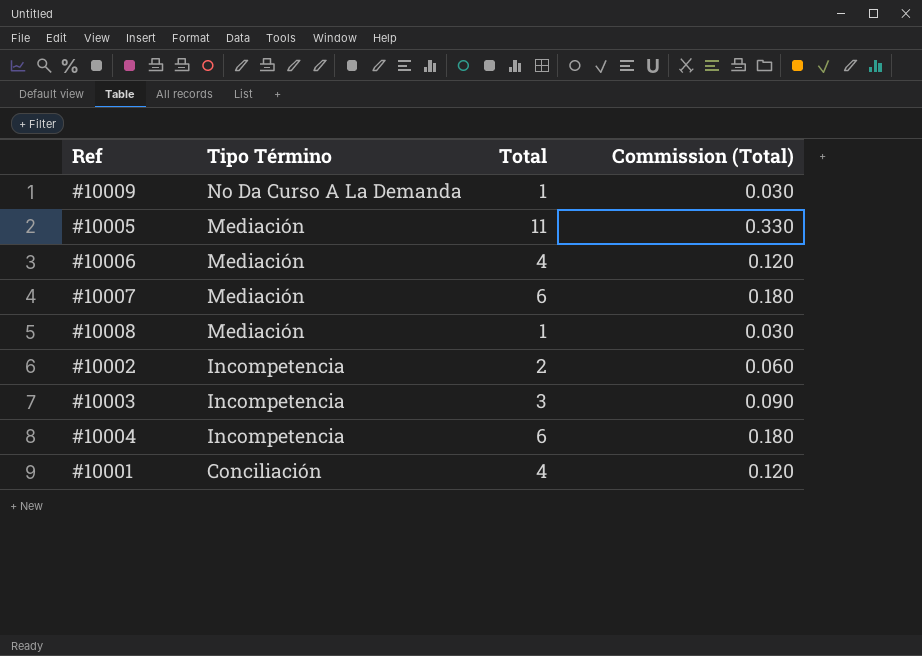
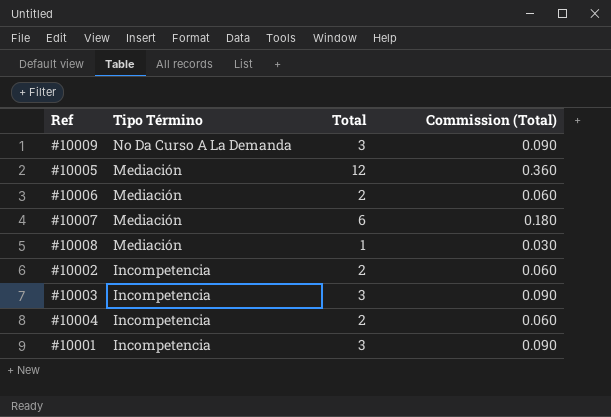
#10009 | Total: 1 -> 3
#10009 | Commission (Total): 0.030 -> 0.090
#10005 | Total: 11 -> 12
#10005 | Commission (Total): 0.330 -> 0.360
#10006 | Total: 4 -> 2
#10006 | Commission (Total): 0.120 -> 0.060
#10004 | Total: 6 -> 2
#10004 | Commission (Total): 0.180 -> 0.060
#10001 | Tipo Término: Conciliación -> Incompetencia
#10001 | Total: 4 -> 3
#10001 | Commission (Total): 0.120 -> 0.090

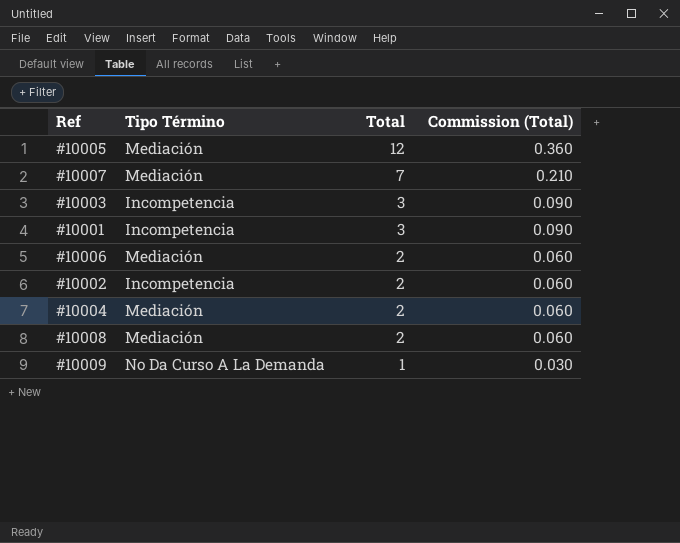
row order: Tipo Término descending -> Total descending
#10007 | Total: 6 -> 7
#10007 | Commission (Total): 0.180 -> 0.210
#10004 | Tipo Término: Incompetencia -> Mediación
#10008 | Total: 1 -> 2
#10008 | Commission (Total): 0.030 -> 0.060
#10009 | Total: 3 -> 1
#10009 | Commission (Total): 0.090 -> 0.030

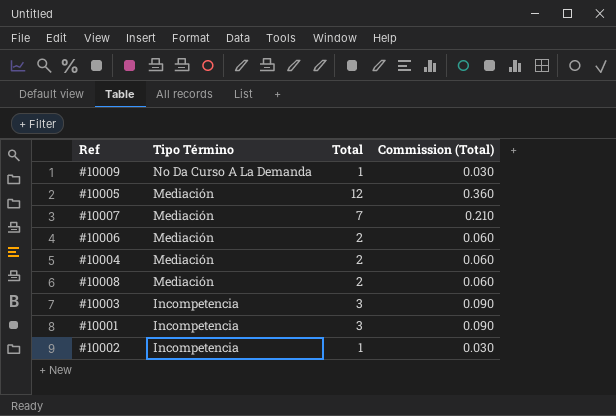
row order: Total descending -> Tipo Término descending
#10002 | Total: 2 -> 1
#10002 | Commission (Total): 0.060 -> 0.030

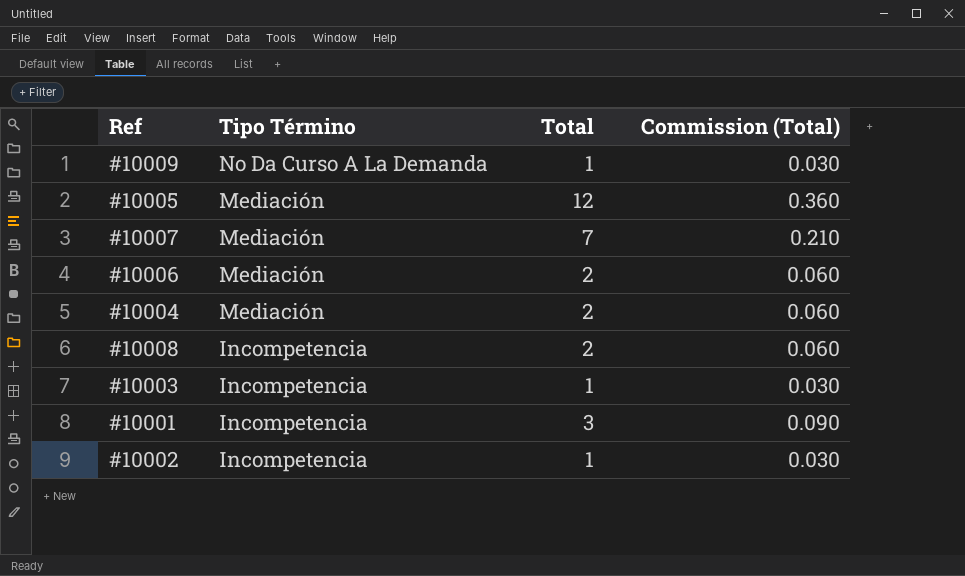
#10008 | Tipo Término: Mediación -> Incompetencia
#10003 | Total: 3 -> 1
#10003 | Commission (Total): 0.090 -> 0.030

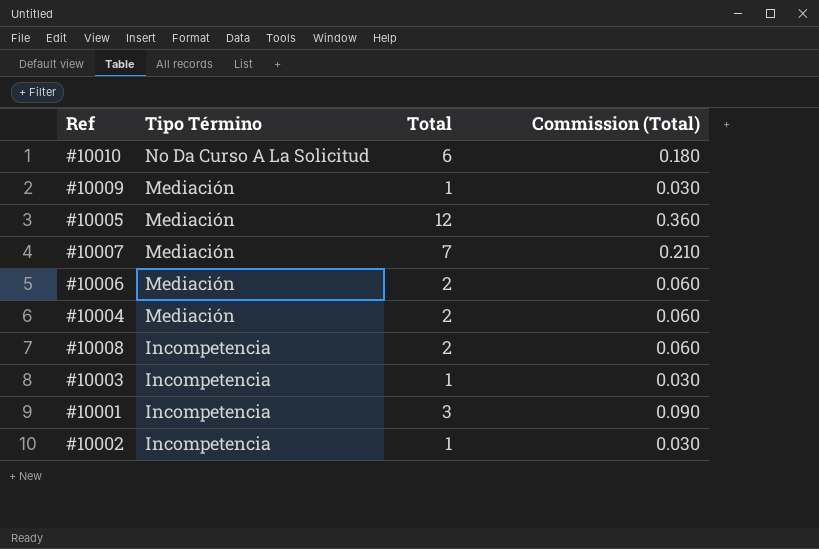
row #10010: none -> No Da Curso A La Solicitud | 6 | 0.180
#10009 | Tipo Término: No Da Curso A La Demanda -> Mediación

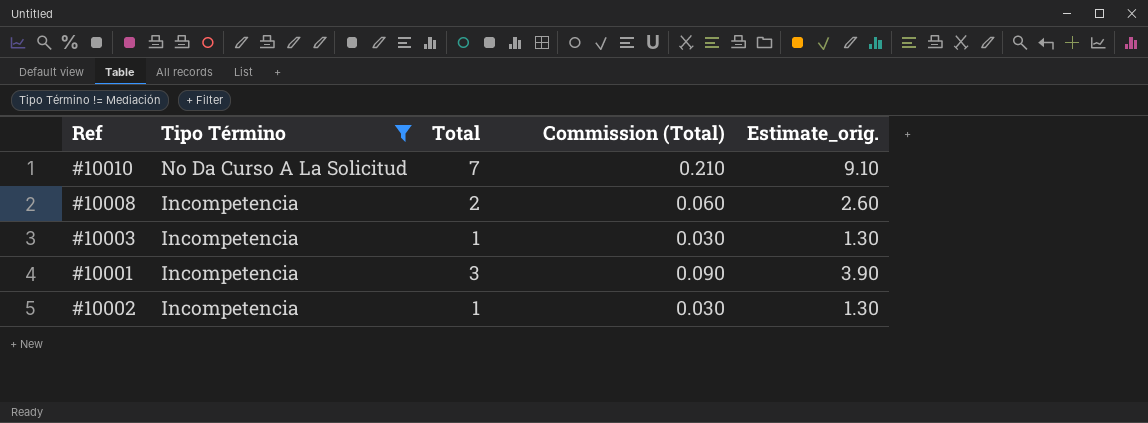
filter: none -> Tipo Término != Mediación
column Estimate_orig. | formula: none -> [Total] * 1.3
#10010 | Total: 6 -> 7
#10010 | Commission (Total): 0.180 -> 0.210

